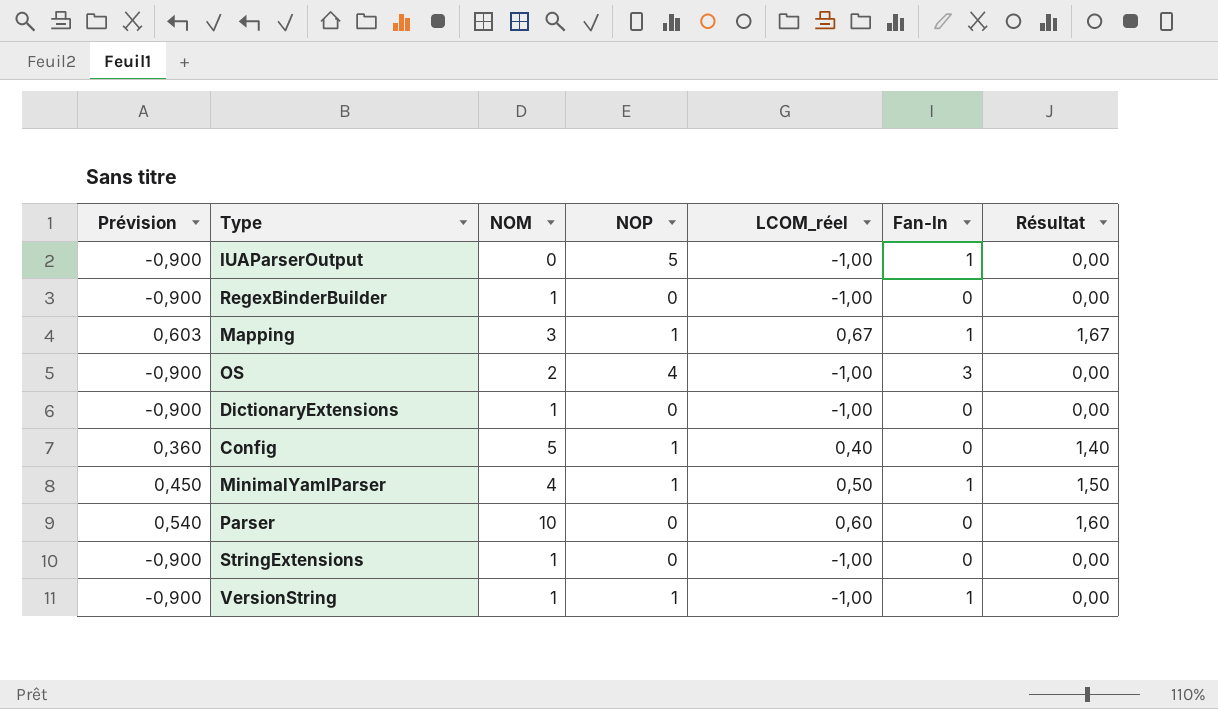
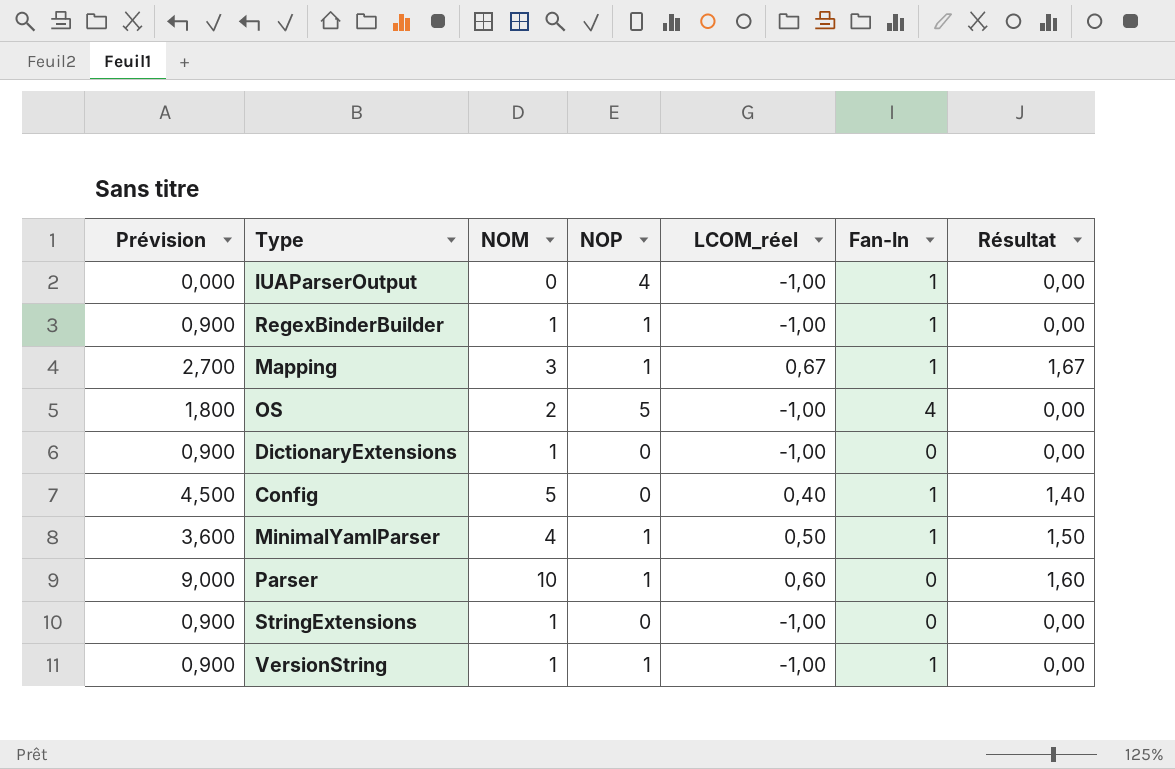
column Prévision | formula: [LCOM_réel] * 0,9 -> [NOM] * 0,9
IUAParserOutput | NOP: 5 -> 4
RegexBinderBuilder | NOP: 0 -> 1
RegexBinderBuilder | Fan-In: 0 -> 1
OS | NOP: 4 -> 5
OS | Fan-In: 3 -> 4
Config | NOP: 1 -> 0
Config | Fan-In: 0 -> 1
Parser | NOP: 0 -> 1

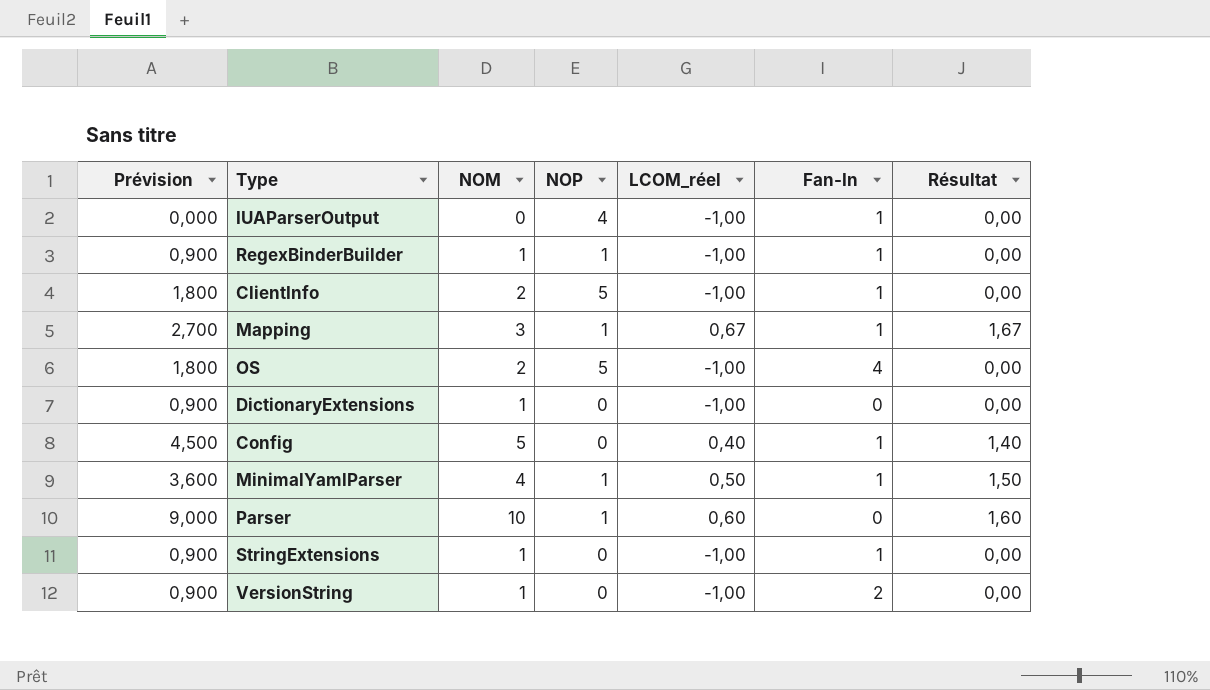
row ClientInfo: none -> 1,800 | 2 | 5 | -1,00 | 1 | 0,00
StringExtensions | Fan-In: 0 -> 1
VersionString | NOP: 1 -> 0
VersionString | Fan-In: 1 -> 2

